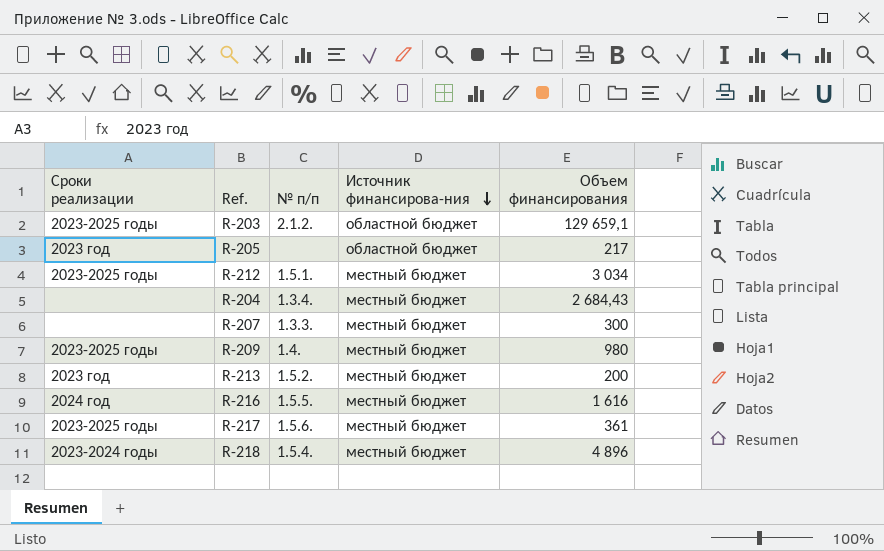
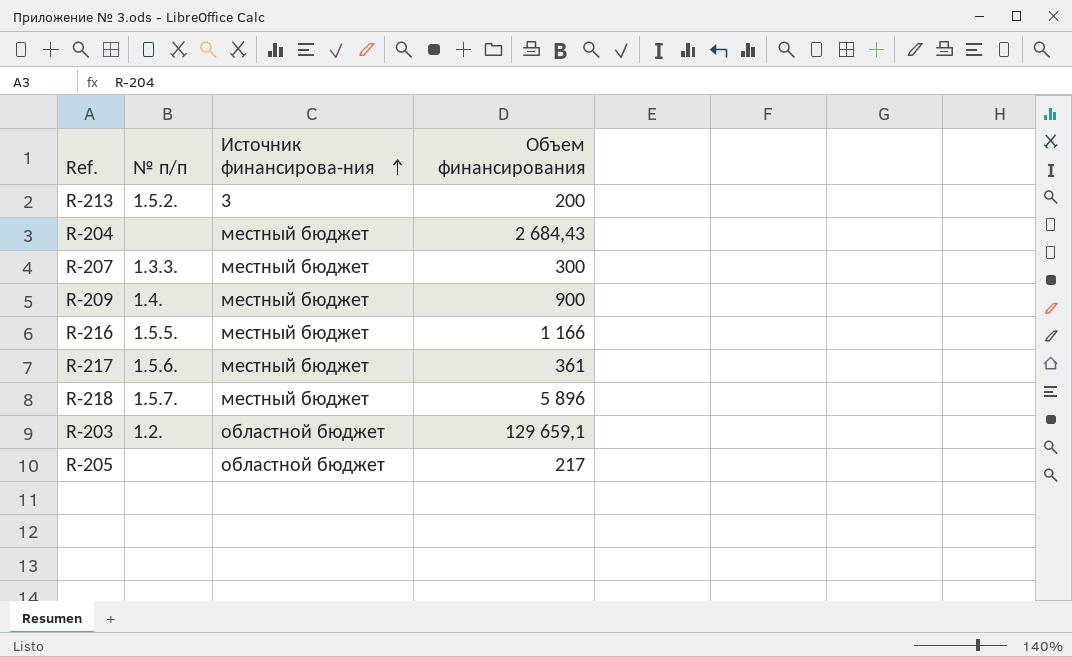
row order: Источник финансирова-ния descending -> Источник финансирова-ния ascending
column Сроки реализации | position: 1 -> none
row R-212: 2023-2025 годы | 1.5.1. | местный бюджет | 3 034 -> none
R-213 | Источник финансирова-ния: местный бюджет -> 3
R-204 | № п/п: 1.3.4. -> none
R-209 | Объем финансирования: 980 -> 900
R-216 | Объем финансирования: 1 616 -> 1 166
R-218 | № п/п: 1.5.4. -> 1.5.7.
R-218 | Объем финансирования: 4 896 -> 5 896
R-203 | № п/п: 2.1.2. -> 1.2.

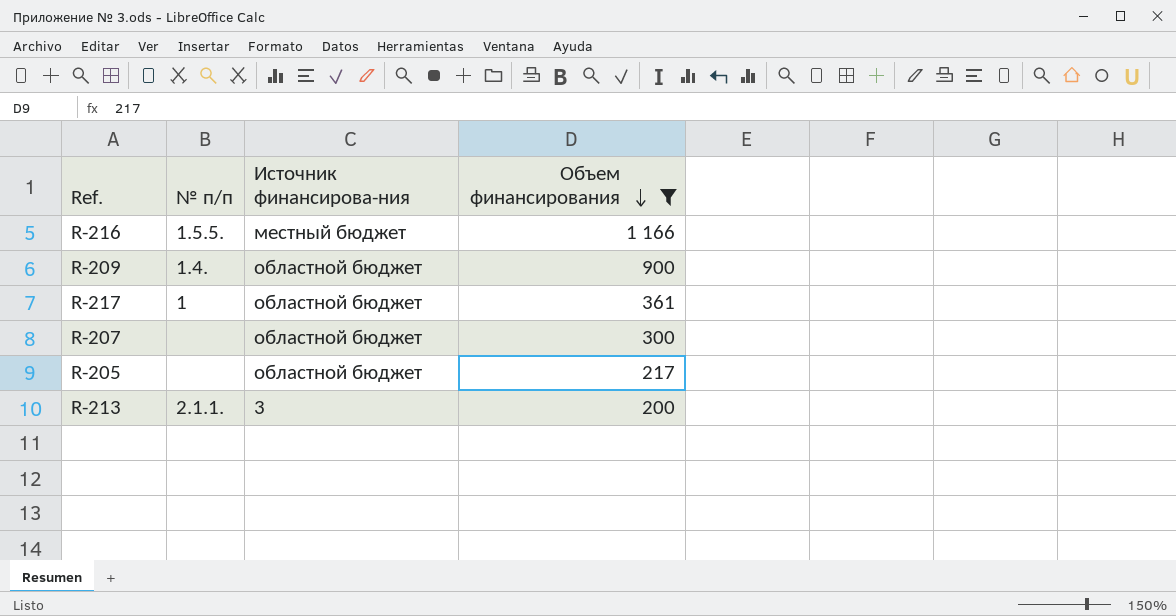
filter: none -> Объем финансирования <= 1 166
row order: Источник финансирова-ния ascending -> Объем финансирования descending
R-209 | Источник финансирова-ния: местный бюджет -> областной бюджет
R-217 | № п/п: 1.5.6. -> 1
R-217 | Источник финансирова-ния: местный бюджет -> областной бюджет
R-207 | № п/п: 1.3.3. -> none
R-207 | Источник финансирова-ния: местный бюджет -> областной бюджет
R-213 | № п/п: 1.5.2. -> 2.1.1.

